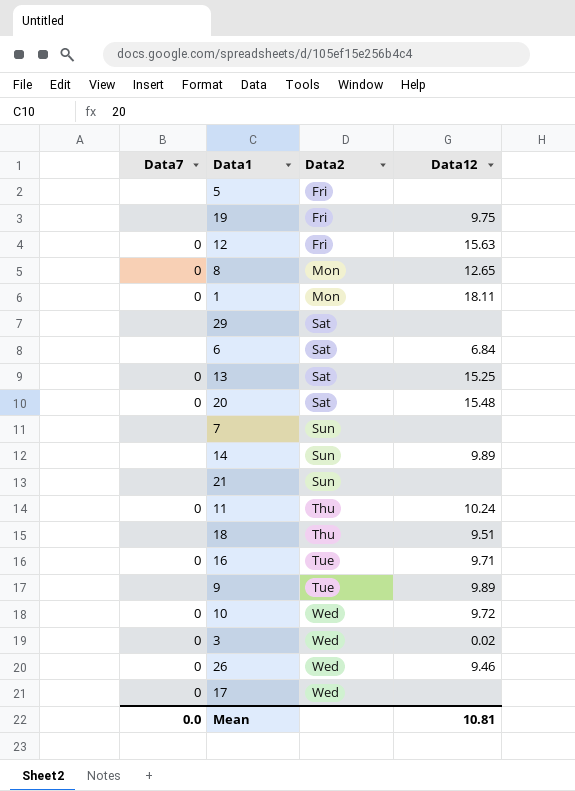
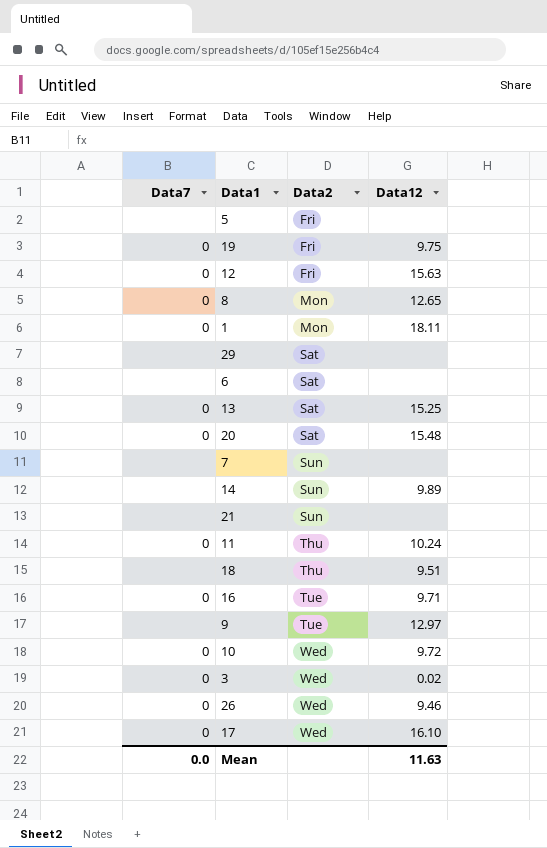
19 | Data7: none -> 0
6 | Data12: 6.84 -> none
9 | Data12: 9.89 -> 12.97
17 | Data12: none -> 16.10
Mean | Data12: 10.81 -> 11.63

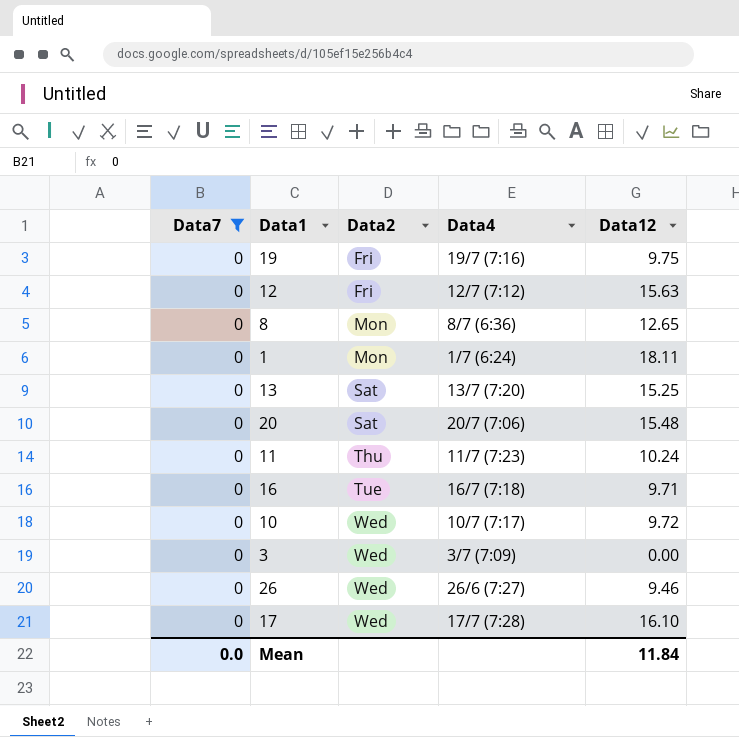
filter: none -> Data7 = 0
column Data4 | position: none -> 4
3 | Data12: 0.02 -> 0.00
Mean | Data12: 11.63 -> 11.84

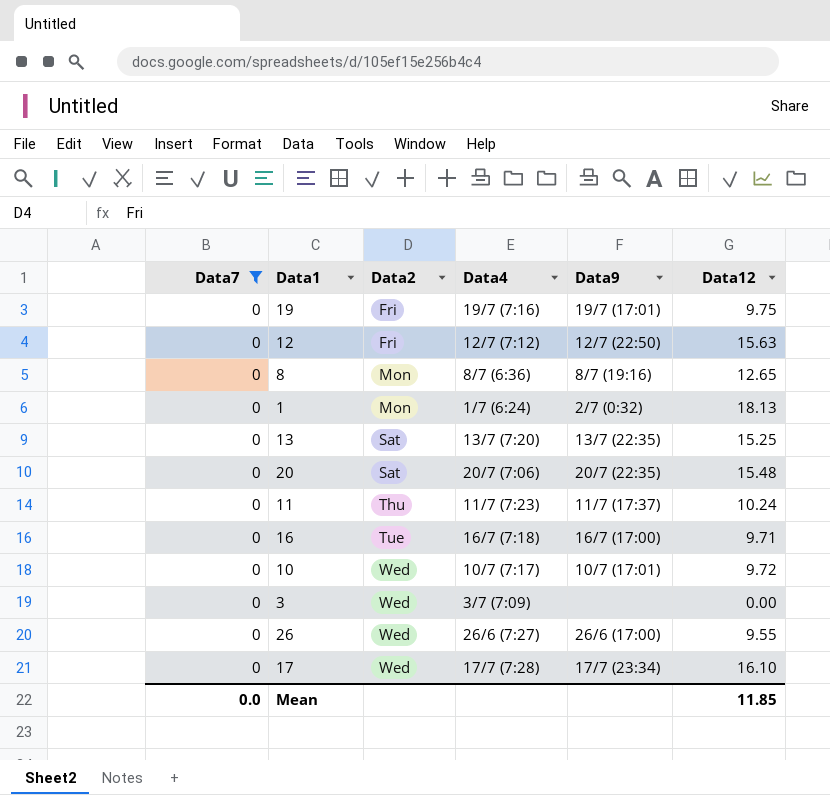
column Data9 | position: none -> 5
1 | Data12: 18.11 -> 18.13
26 | Data12: 9.46 -> 9.55
Mean | Data12: 11.84 -> 11.85

